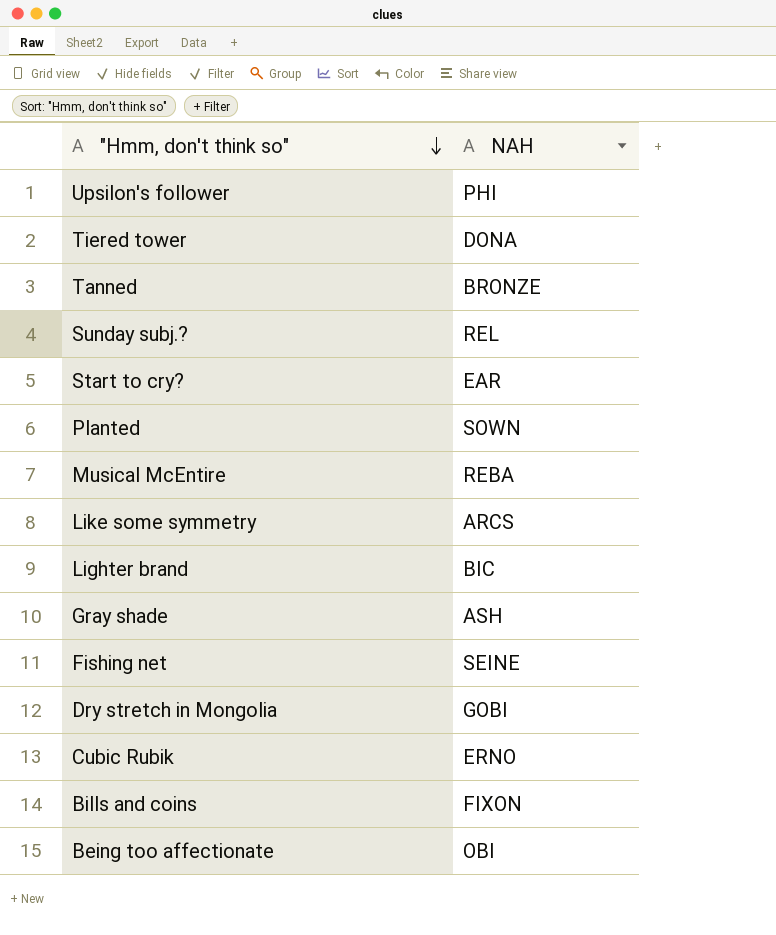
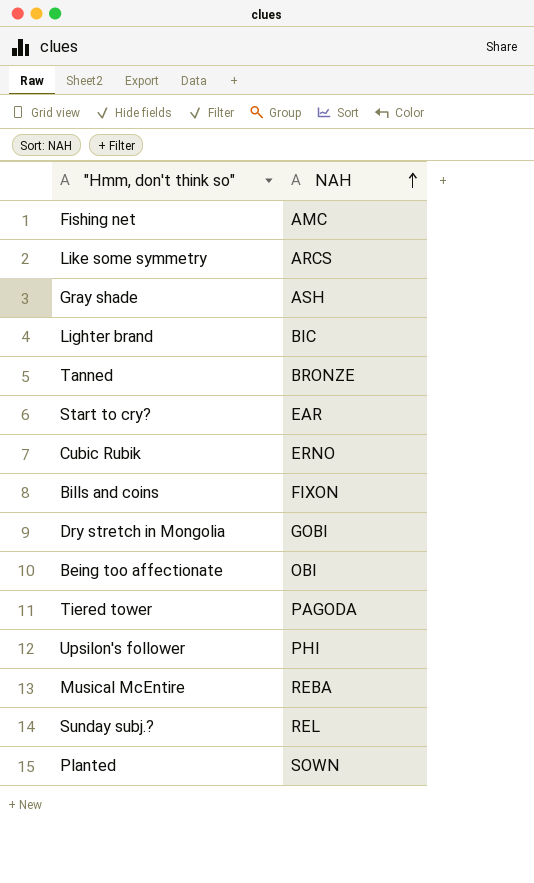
row order: "Hmm, don't think so" descending -> NAH ascending
Fishing net | NAH: SEINE -> AMC
Tiered tower | NAH: DONA -> PAGODA

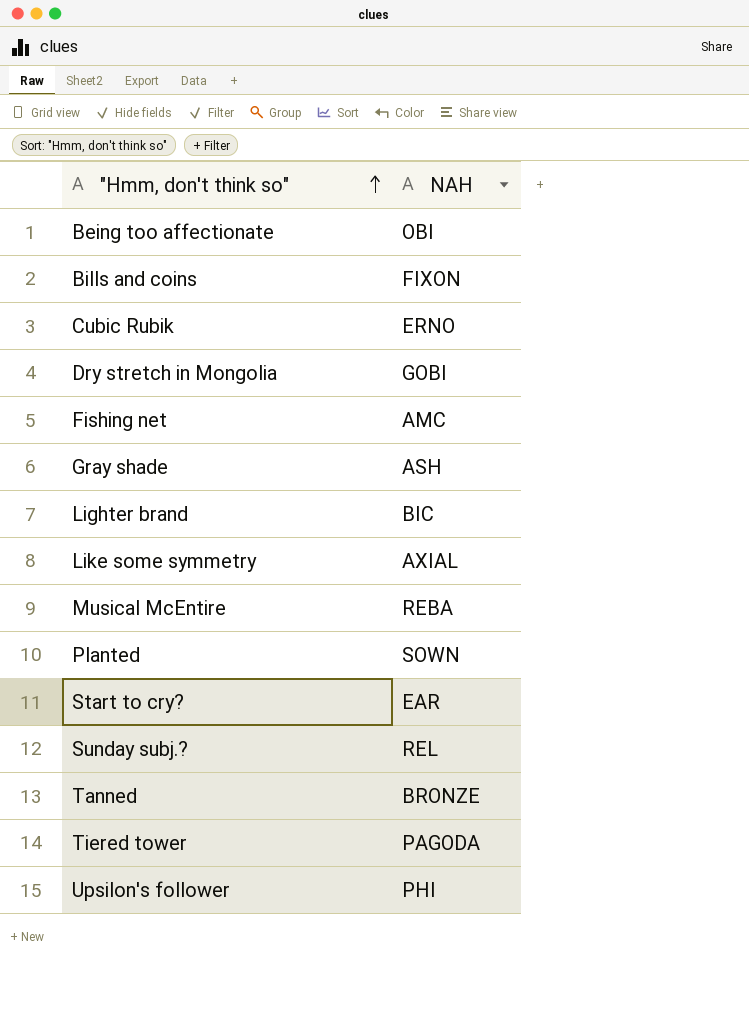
row order: NAH ascending -> "Hmm, don't think so" ascending
Like some symmetry | NAH: ARCS -> AXIAL

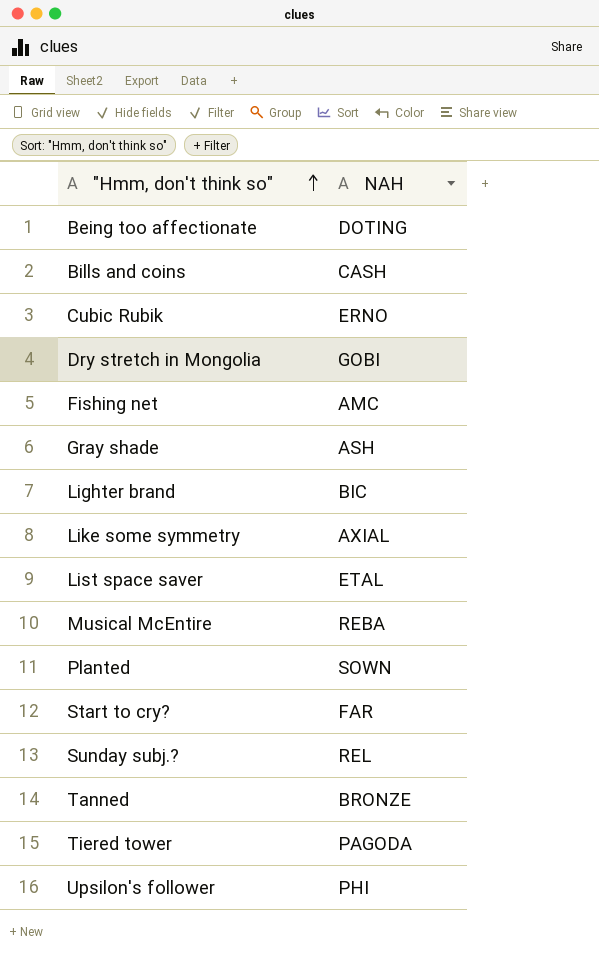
Being too affectionate | NAH: OBI -> DOTING
Bills and coins | NAH: FIXON -> CASH
row List space saver: none -> ETAL
Start to cry? | NAH: EAR -> FAR

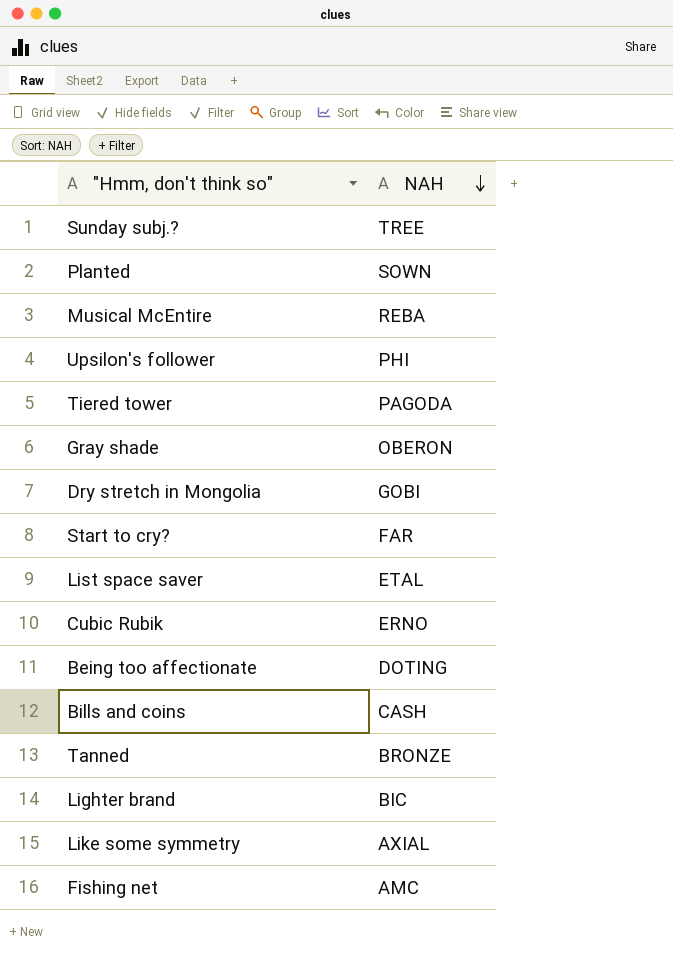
row order: "Hmm, don't think so" ascending -> NAH descending
Sunday subj.? | NAH: REL -> TREE
Gray shade | NAH: ASH -> OBERON

